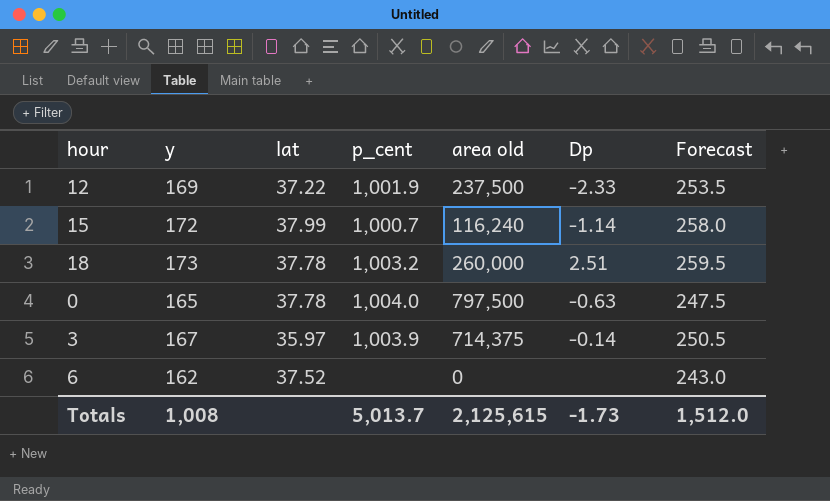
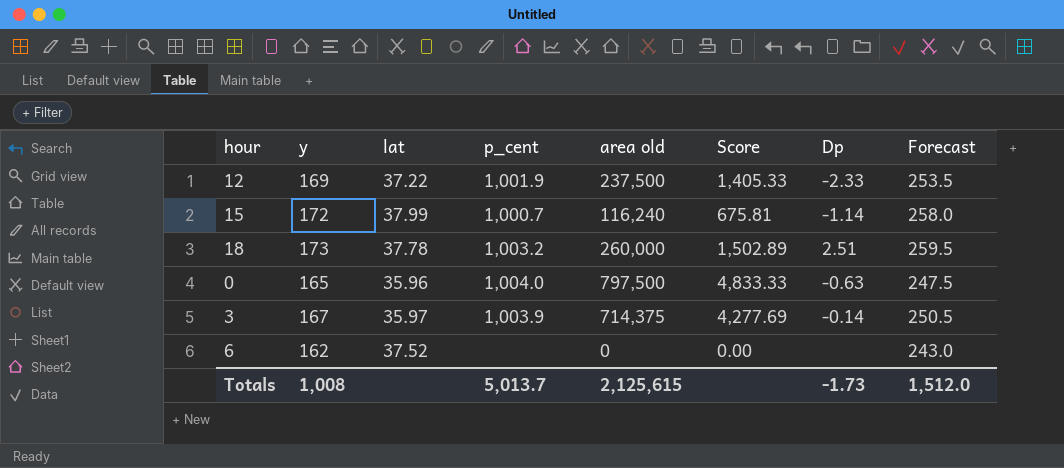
column Score | formula: none -> [area old] / [y]
0 | lat: 37.78 -> 35.96

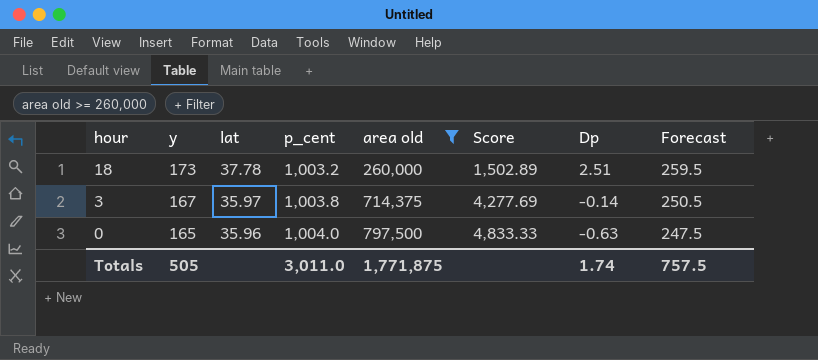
filter: none -> area old >= 260,000
row order: none -> hour descending
3 | p_cent: 1,003.9 -> 1,003.8
Totals | y: 1,008 -> 505
Totals | p_cent: 5,013.7 -> 3,011.0
Totals | area old: 2,125,615 -> 1,771,875
Totals | Dp: -1.73 -> 1.74
Totals | Forecast: 1,512.0 -> 757.5

